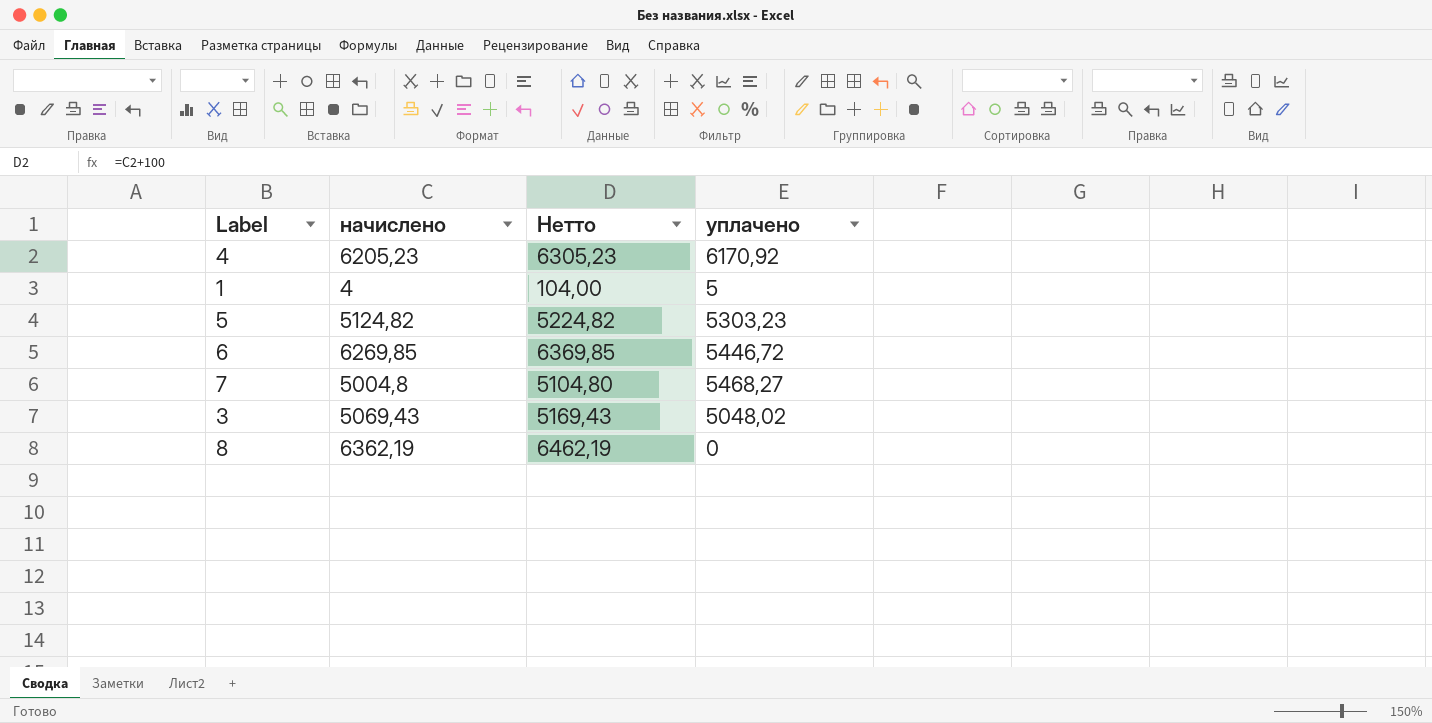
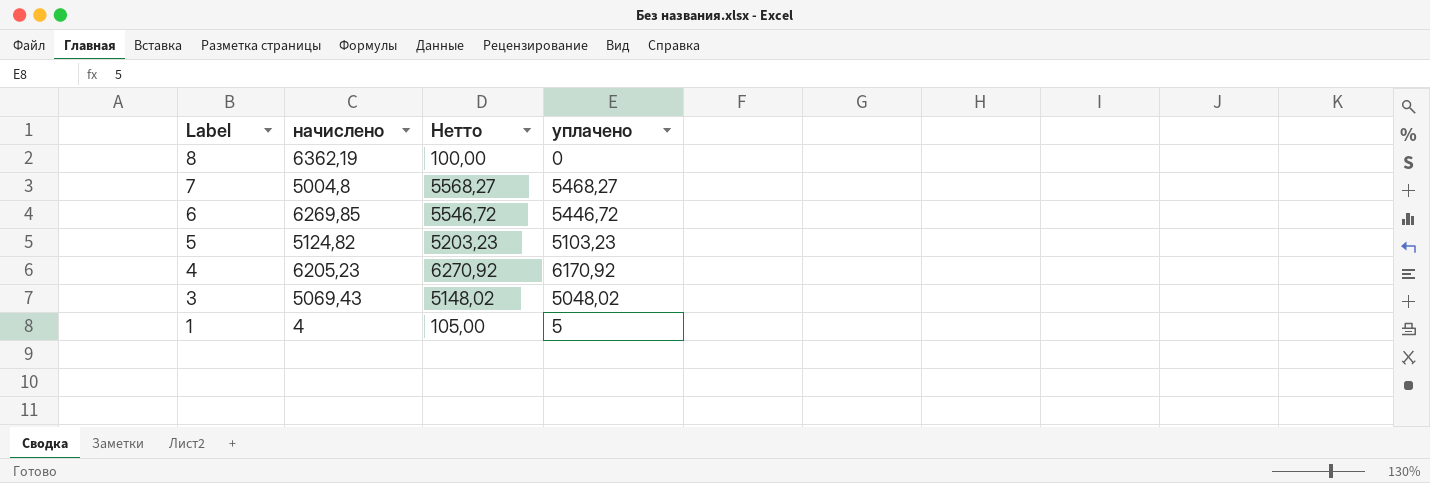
row order: none -> Label descending
column Нетто | formula: [начислено] + 100 -> [уплачено] + 100
5 | уплачено: 5303,23 -> 5103,23

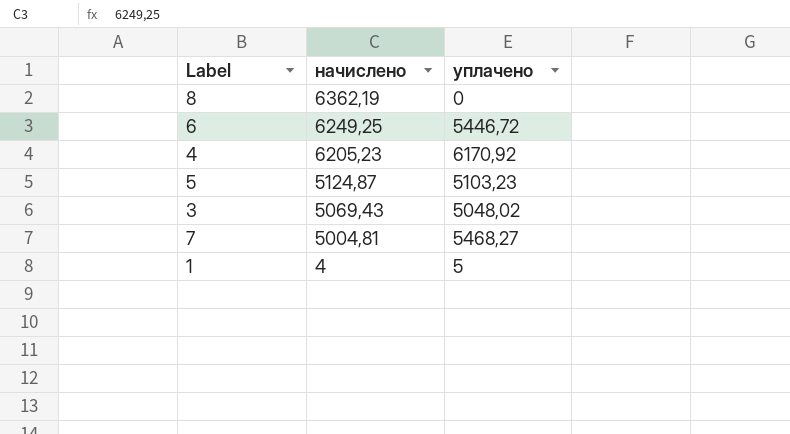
row order: Label descending -> начислено descending
column Нетто | formula: [уплачено] + 100 -> none
6 | начислено: 6269,85 -> 6249,25
5 | начислено: 5124,82 -> 5124,87
7 | начислено: 5004,8 -> 5004,81

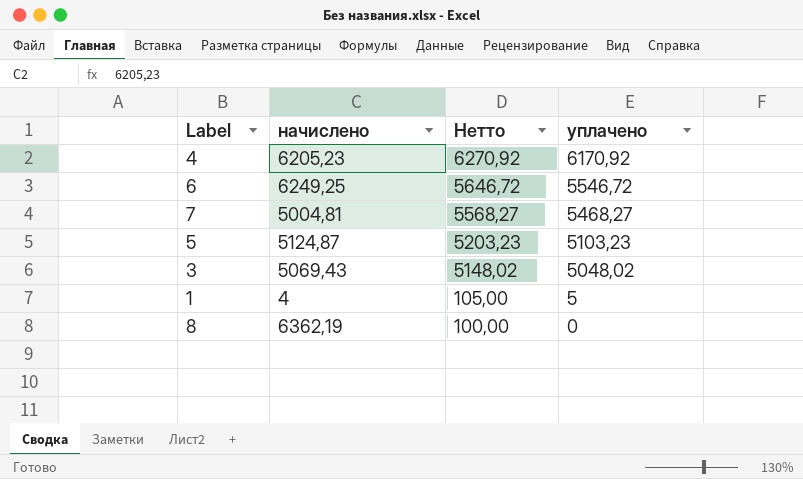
row order: начислено descending -> Нетто descending
column Нетто | formula: none -> [уплачено] + 100
6 | уплачено: 5446,72 -> 5546,72

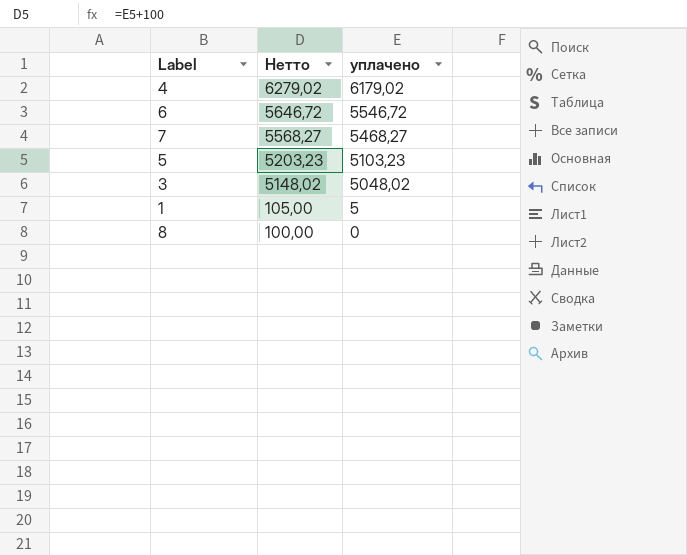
column начислено | position: 2 -> none
4 | Нетто: 6270,92 -> 6279,02
4 | уплачено: 6170,92 -> 6179,02

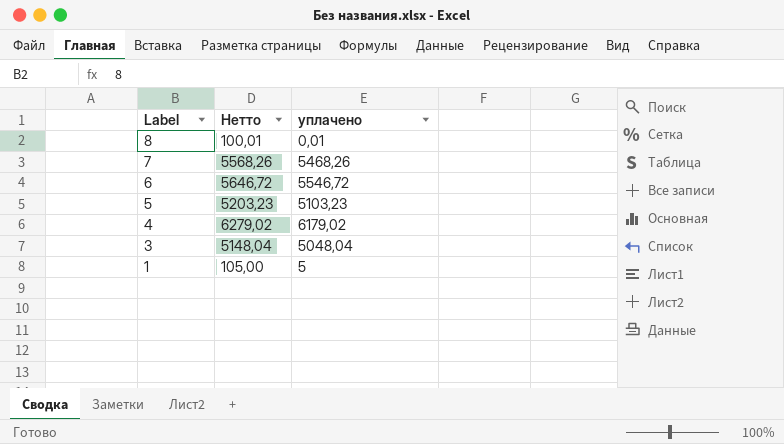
row order: Нетто descending -> Label descending
8 | Нетто: 100,00 -> 100,01
8 | уплачено: 0 -> 0,01
7 | Нетто: 5568,27 -> 5568,26
7 | уплачено: 5468,27 -> 5468,26
3 | Нетто: 5148,02 -> 5148,04
3 | уплачено: 5048,02 -> 5048,04

